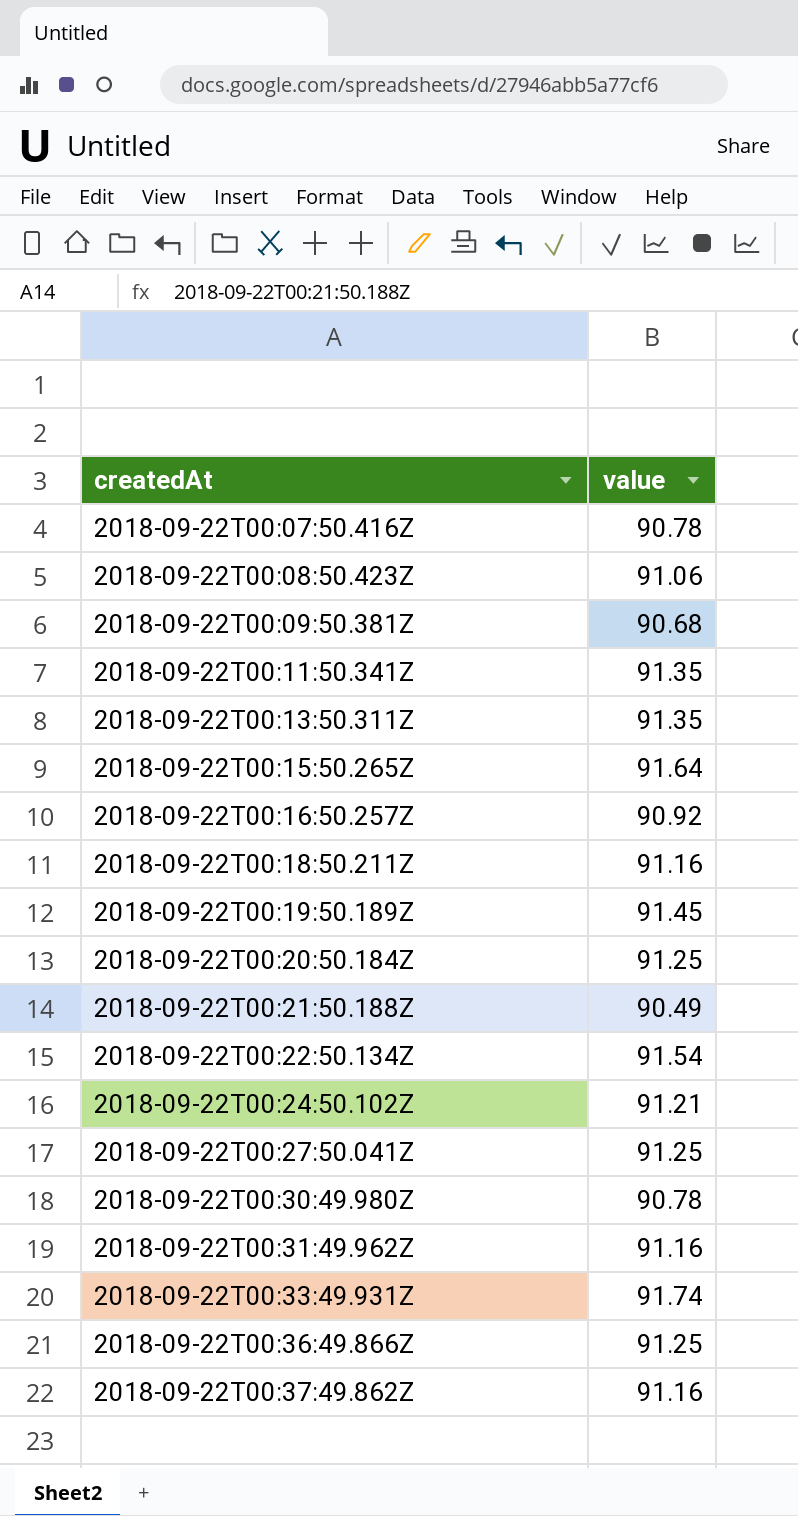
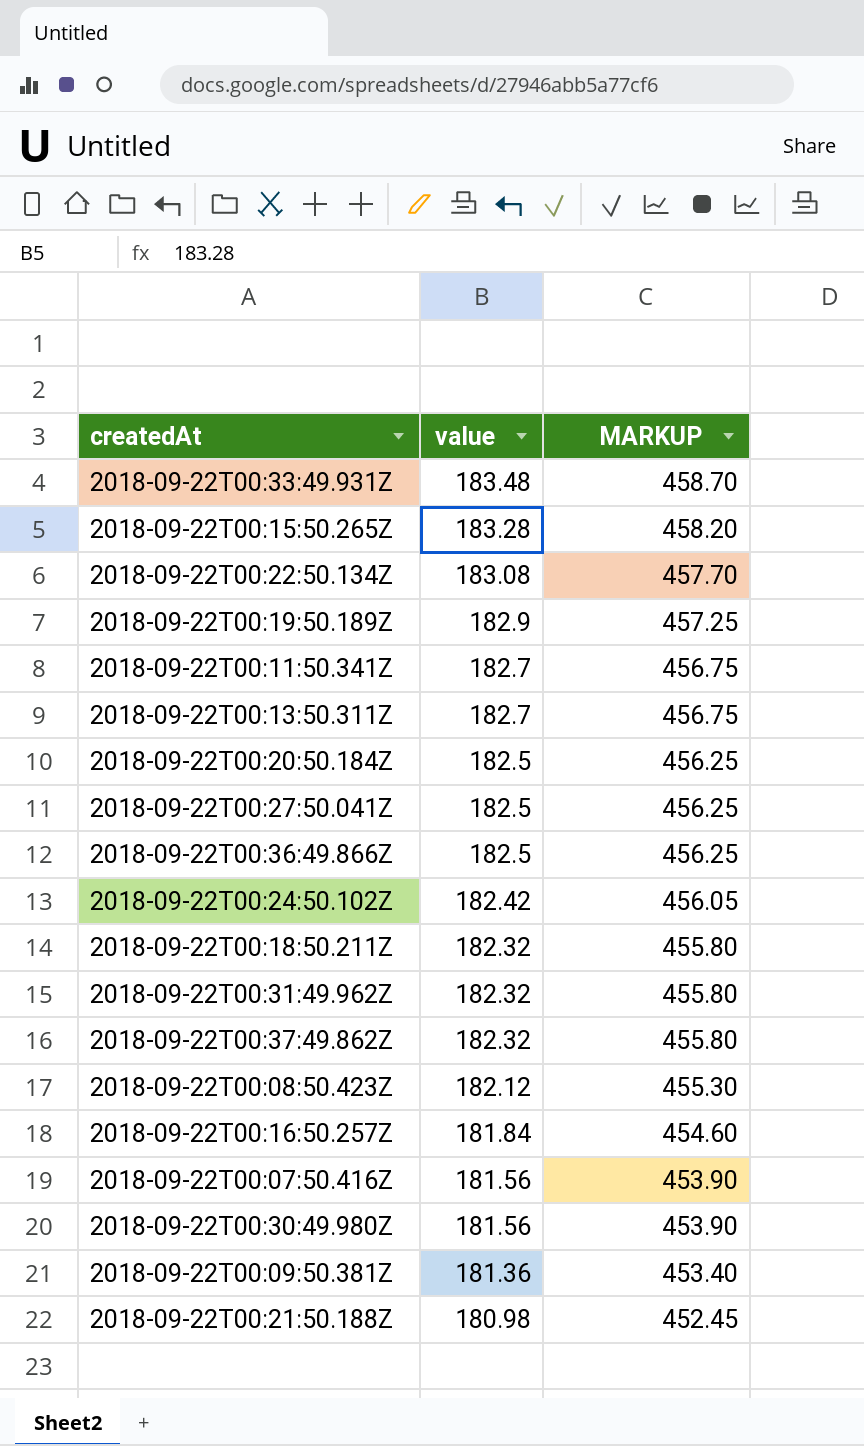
row order: createdAt ascending -> value descending
column MARKUP | formula: none -> [value] * 2.5
2018-09-22T00:33:49.931Z | value: 91.74 -> 183.48
2018-09-22T00:15:50.265Z | value: 91.64 -> 183.28
2018-09-22T00:22:50.134Z | value: 91.54 -> 183.08
2018-09-22T00:19:50.189Z | value: 91.45 -> 182.9
2018-09-22T00:11:50.341Z | value: 91.35 -> 182.7
2018-09-22T00:13:50.311Z | value: 91.35 -> 182.7
2018-09-22T00:20:50.184Z | value: 91.25 -> 182.5
2018-09-22T00:27:50.041Z | value: 91.25 -> 182.5
2018-09-22T00:36:49.866Z | value: 91.25 -> 182.5
2018-09-22T00:24:50.102Z | value: 91.21 -> 182.42
2018-09-22T00:18:50.211Z | value: 91.16 -> 182.32
2018-09-22T00:31:49.962Z | value: 91.16 -> 182.32
2018-09-22T00:37:49.862Z | value: 91.16 -> 182.32
2018-09-22T00:08:50.423Z | value: 91.06 -> 182.12
2018-09-22T00:16:50.257Z | value: 90.92 -> 181.84
2018-09-22T00:07:50.416Z | value: 90.78 -> 181.56
2018-09-22T00:30:49.980Z | value: 90.78 -> 181.56
2018-09-22T00:09:50.381Z | value: 90.68 -> 181.36
2018-09-22T00:21:50.188Z | value: 90.49 -> 180.98

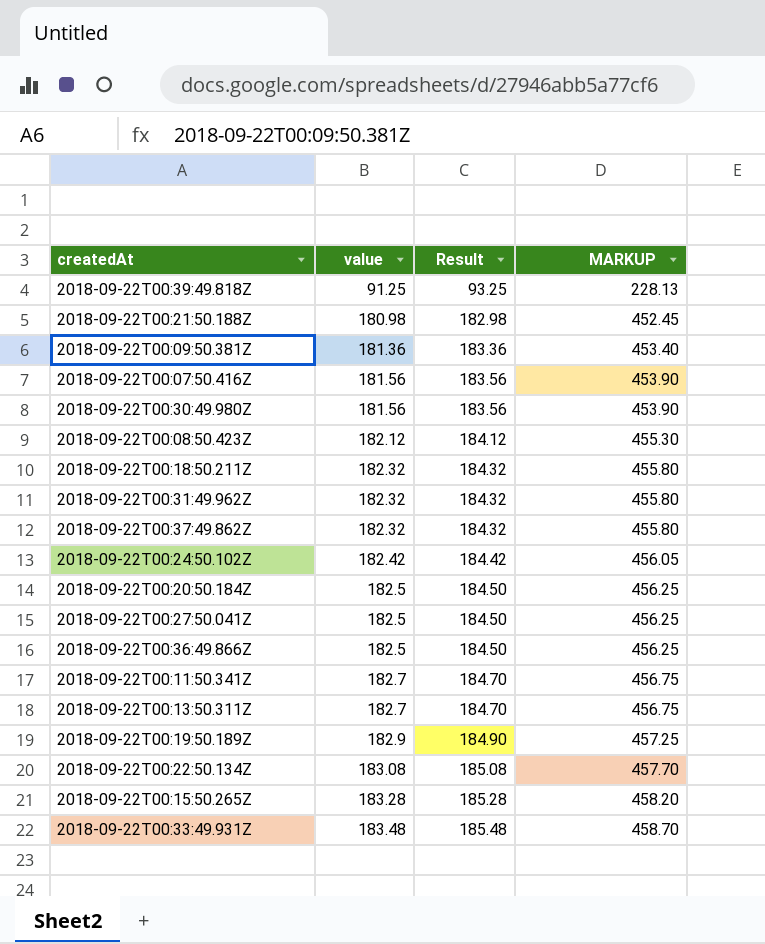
row order: value descending -> value ascending
column Result | formula: none -> [value] + 2
row 2018-09-22T00:16:50.257Z: 181.84 | 454.60 -> none
row 2018-09-22T00:39:49.818Z: none -> 91.25 | 93.25 | 228.13

